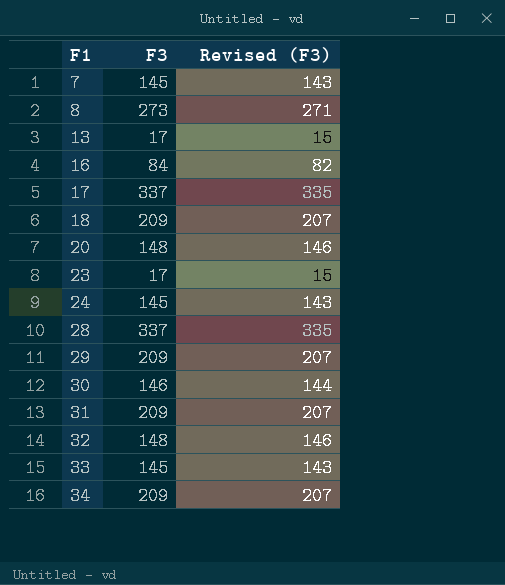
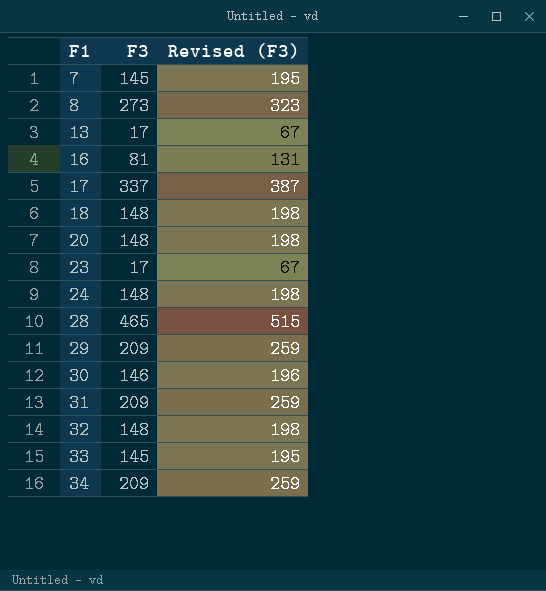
column Revised (F3) | formula: [F3] - 2 -> [F3] + 50
16 | F3: 84 -> 81
18 | F3: 209 -> 148
24 | F3: 145 -> 148
28 | F3: 337 -> 465

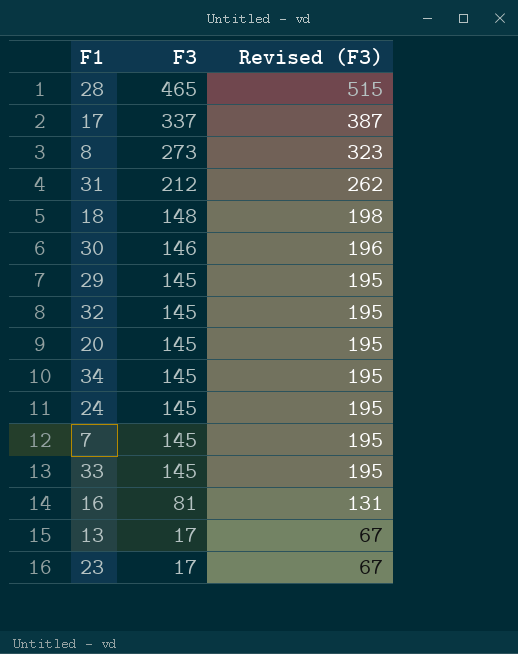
row order: F1 ascending -> F3 descending
31 | F3: 209 -> 212
31 | Revised (F3): 259 -> 262
29 | F3: 209 -> 145
29 | Revised (F3): 259 -> 195
32 | F3: 148 -> 145
32 | Revised (F3): 198 -> 195
20 | F3: 148 -> 145
20 | Revised (F3): 198 -> 195
34 | F3: 209 -> 145
34 | Revised (F3): 259 -> 195
24 | F3: 148 -> 145
24 | Revised (F3): 198 -> 195

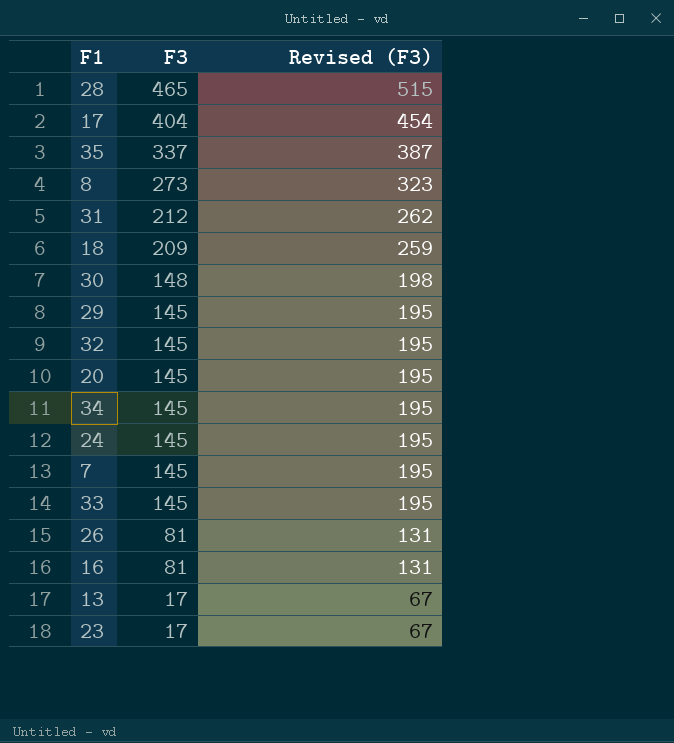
17 | F3: 337 -> 404
17 | Revised (F3): 387 -> 454
row 35: none -> 337 | 387
18 | F3: 148 -> 209
18 | Revised (F3): 198 -> 259
30 | F3: 146 -> 148
30 | Revised (F3): 196 -> 198
row 26: none -> 81 | 131

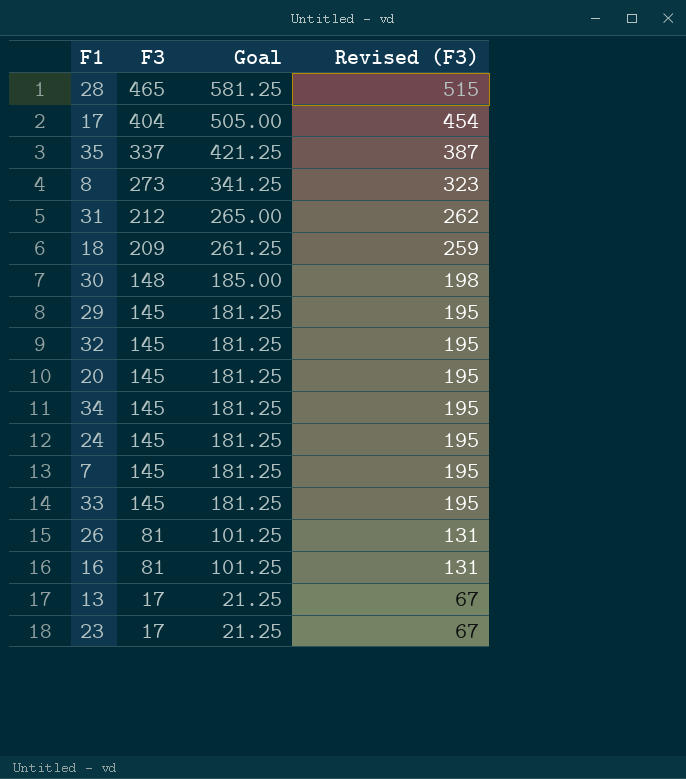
column Goal | formula: none -> [F3] * 1.25

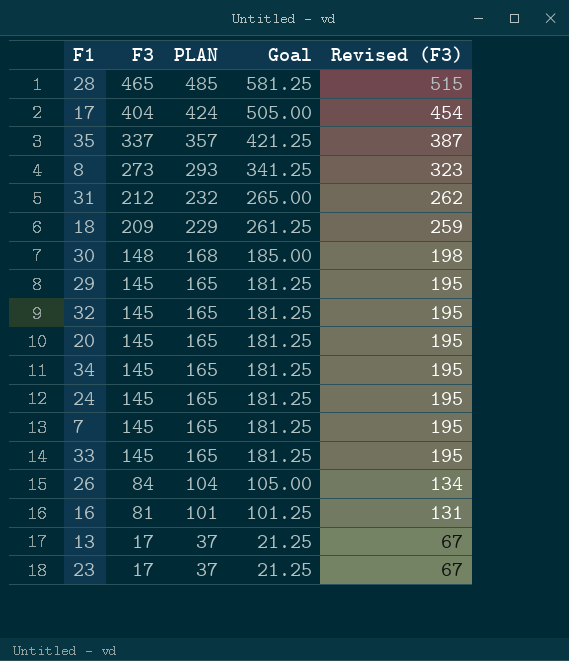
column PLAN | formula: none -> [F3] + 20
26 | F3: 81 -> 84
26 | Goal: 101.25 -> 105.00
26 | Revised (F3): 131 -> 134

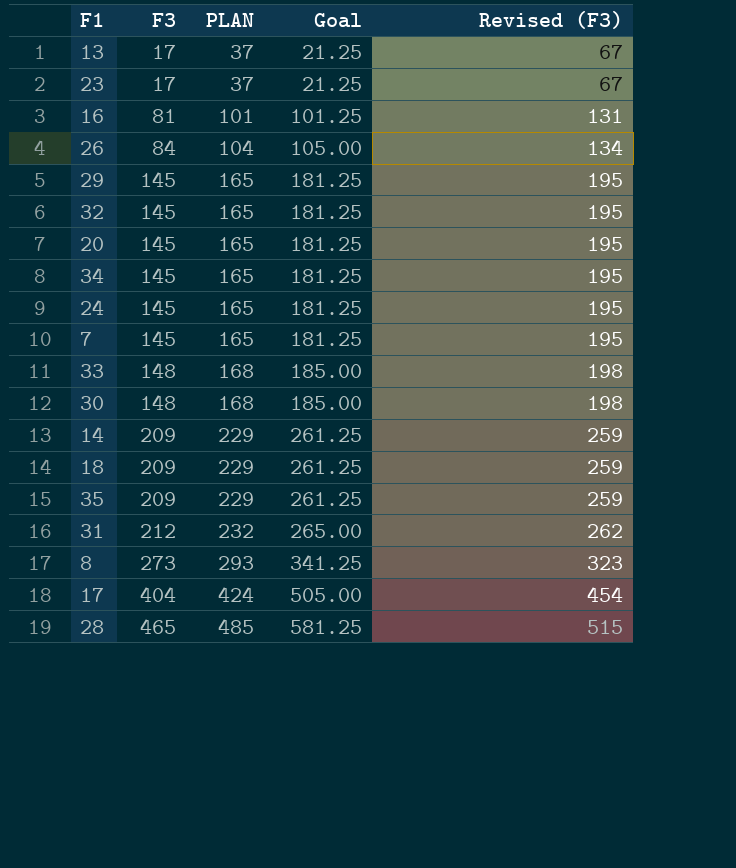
row order: F3 descending -> F3 ascending
33 | F3: 145 -> 148
33 | PLAN: 165 -> 168
33 | Goal: 181.25 -> 185.00
33 | Revised (F3): 195 -> 198
row 14: none -> 209 | 229 | 261.25 | 259
35 | F3: 337 -> 209
35 | PLAN: 357 -> 229
35 | Goal: 421.25 -> 261.25
35 | Revised (F3): 387 -> 259

